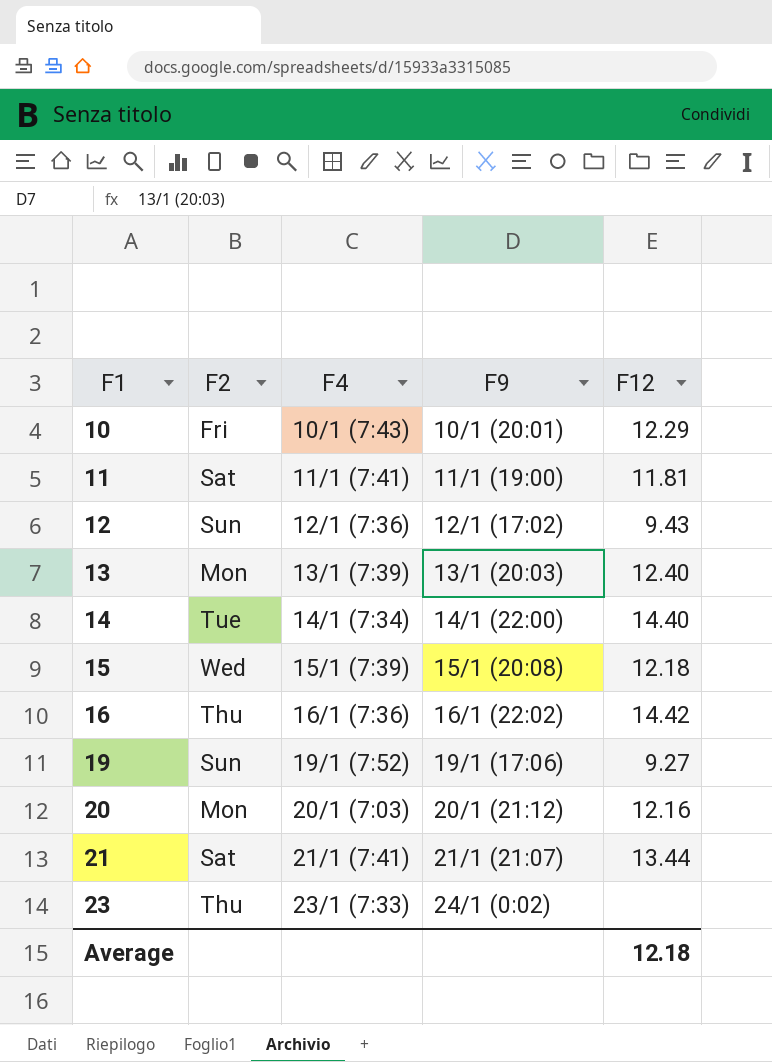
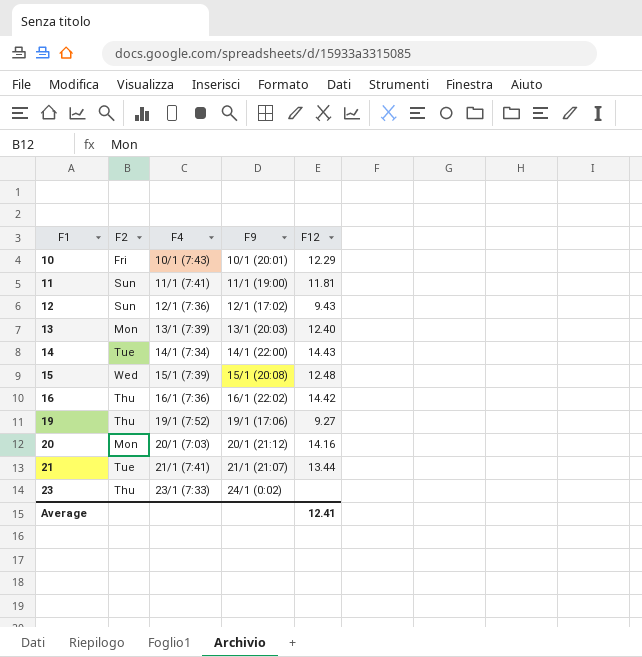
11 | F2: Sat -> Sun
14 | F12: 14.40 -> 14.43
15 | F12: 12.18 -> 12.48
19 | F2: Sun -> Thu
20 | F12: 12.16 -> 14.16
21 | F2: Sat -> Tue
Average | F12: 12.18 -> 12.41

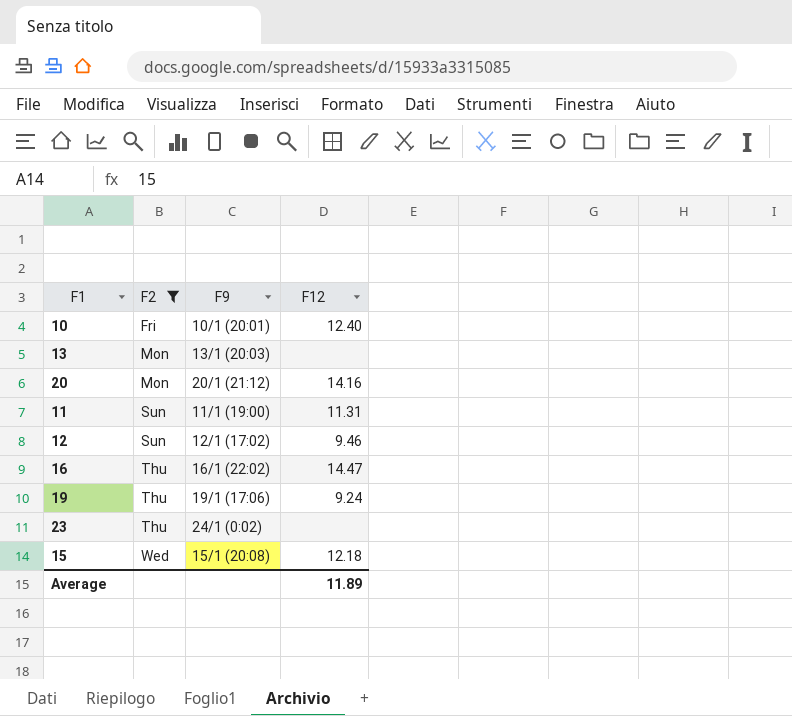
filter: none -> F2 != Tue
row order: F1 ascending -> F2 ascending
column F4 | position: 3 -> none
10 | F12: 12.29 -> 12.40
13 | F12: 12.40 -> none
11 | F12: 11.81 -> 11.31
12 | F12: 9.43 -> 9.46
16 | F12: 14.42 -> 14.47
19 | F12: 9.27 -> 9.24
15 | F12: 12.48 -> 12.18
Average | F12: 12.41 -> 11.89

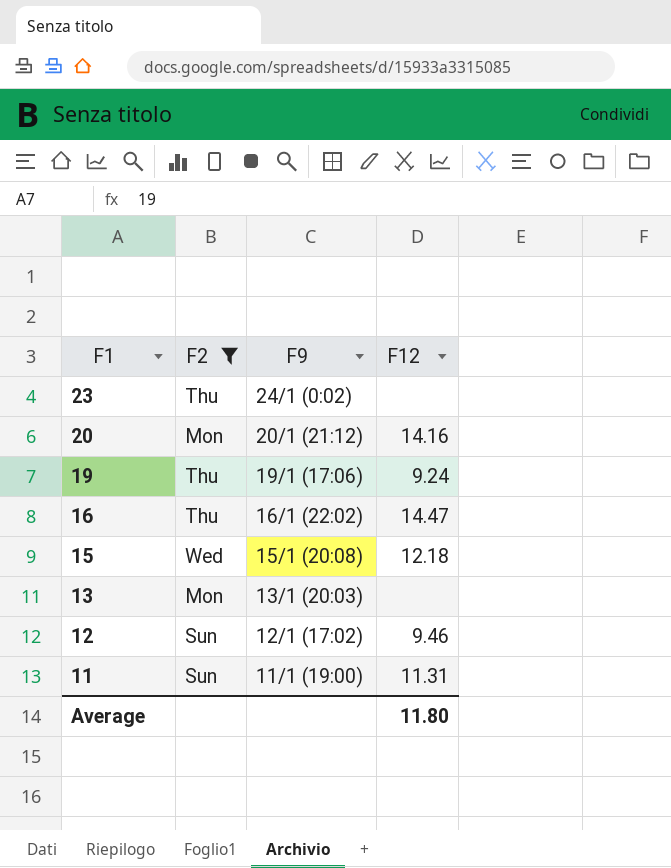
row order: F2 ascending -> F1 descending
row 10: Fri | 10/1 (20:01) | 12.40 -> none
Average | F12: 11.89 -> 11.80

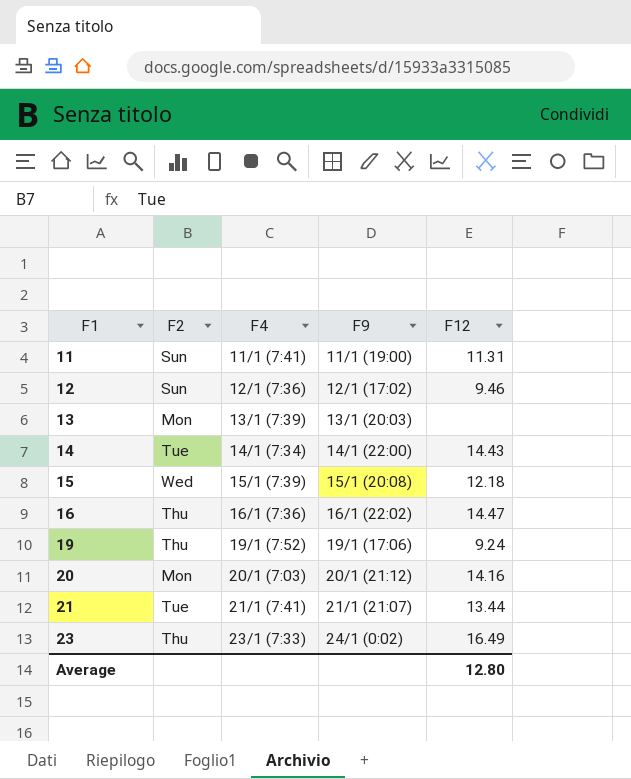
filter: F2 != Tue -> none
row order: F1 descending -> F1 ascending
column F4 | position: none -> 3
23 | F12: none -> 16.49
Average | F12: 11.80 -> 12.80

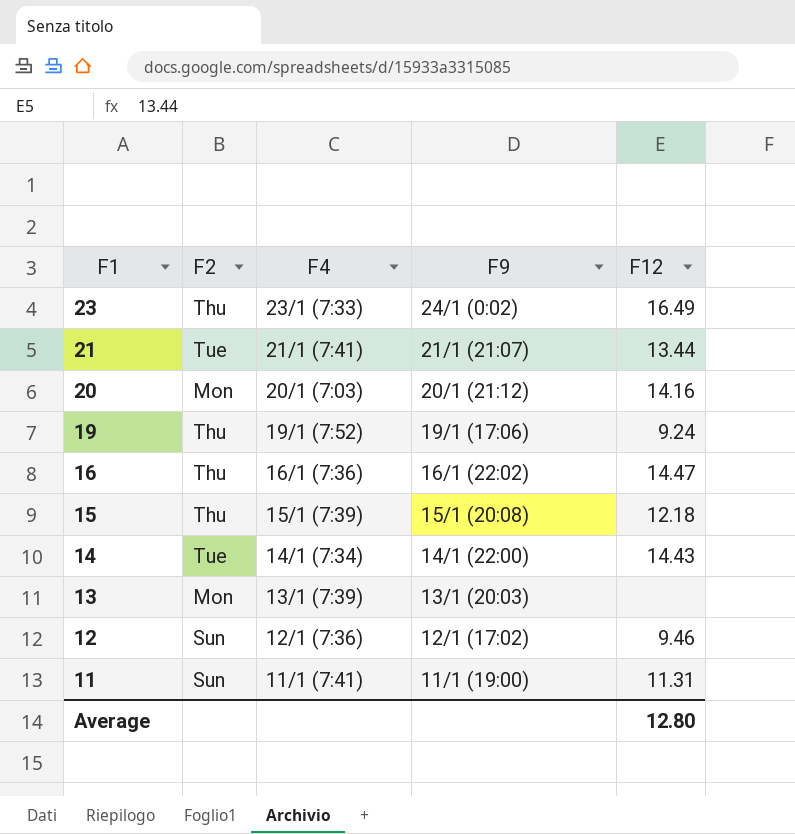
row order: F1 ascending -> F1 descending
15 | F2: Wed -> Thu

